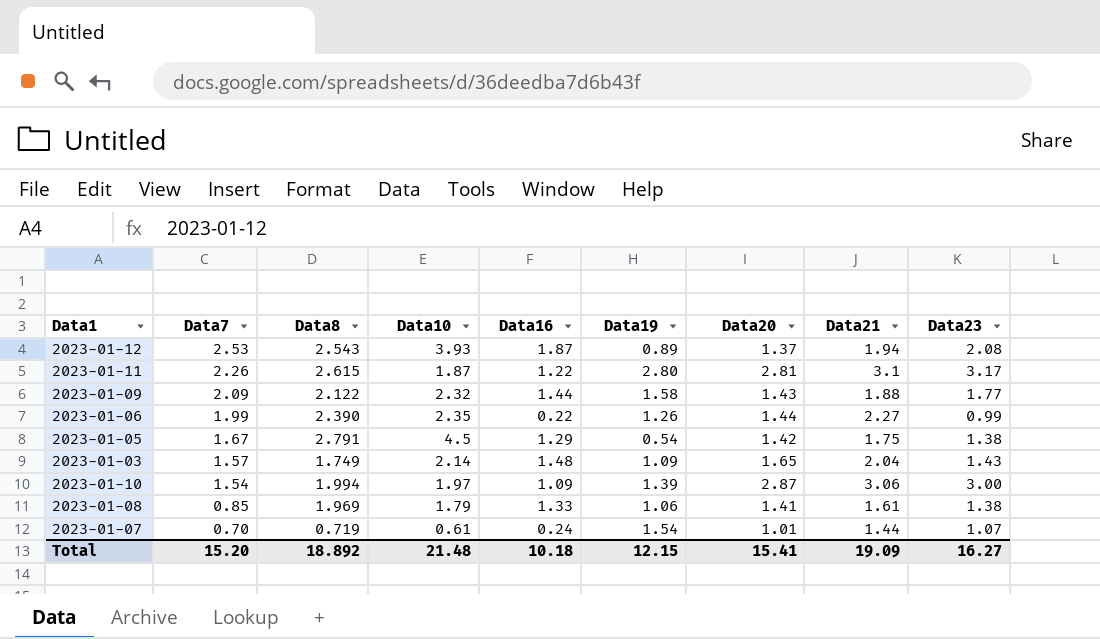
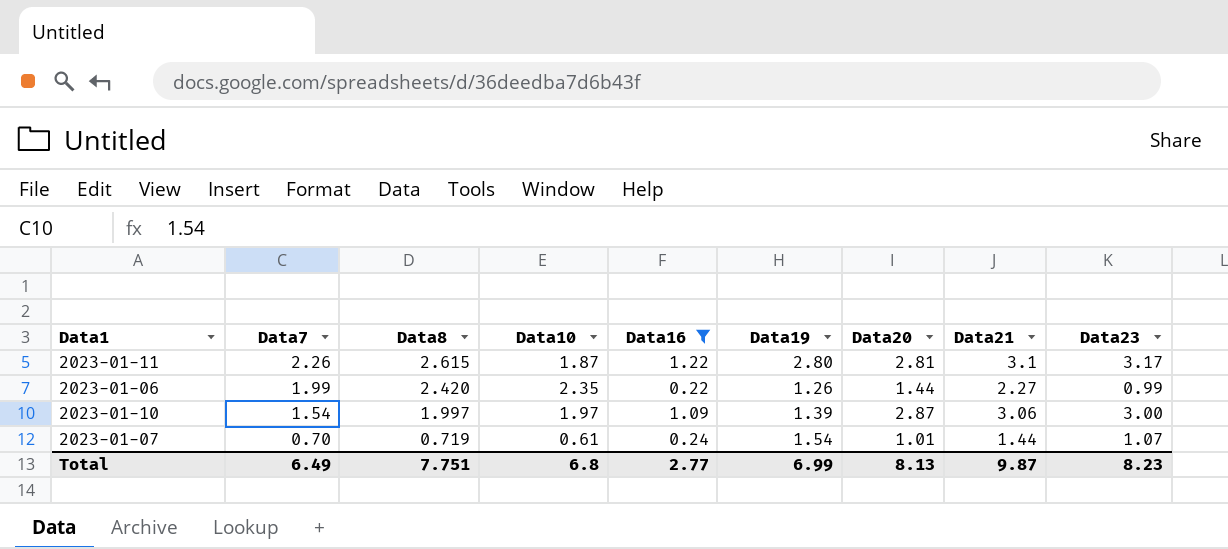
filter: none -> Data16 <= 1.22
2023-01-06 | Data8: 2.390 -> 2.420
2023-01-10 | Data8: 1.994 -> 1.997
Total | Data7: 15.20 -> 6.49
Total | Data8: 18.892 -> 7.751
Total | Data10: 21.48 -> 6.8
Total | Data16: 10.18 -> 2.77
Total | Data19: 12.15 -> 6.99
Total | Data20: 15.41 -> 8.13
Total | Data21: 19.09 -> 9.87
Total | Data23: 16.27 -> 8.23

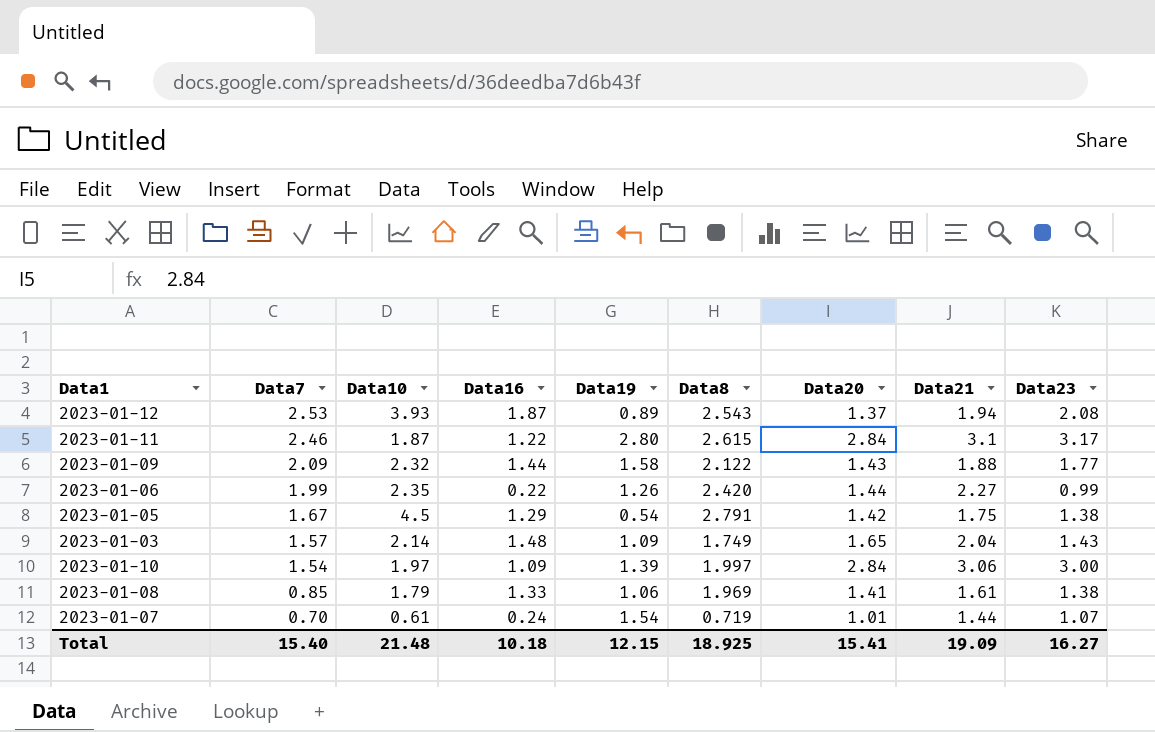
filter: Data16 <= 1.22 -> none
column Data8 | position: 3 -> 6
2023-01-11 | Data7: 2.26 -> 2.46
2023-01-11 | Data20: 2.81 -> 2.84
2023-01-10 | Data20: 2.87 -> 2.84
Total | Data7: 6.49 -> 15.40
Total | Data10: 6.8 -> 21.48
Total | Data16: 2.77 -> 10.18
Total | Data19: 6.99 -> 12.15
Total | Data8: 7.751 -> 18.925
Total | Data20: 8.13 -> 15.41
Total | Data21: 9.87 -> 19.09
Total | Data23: 8.23 -> 16.27

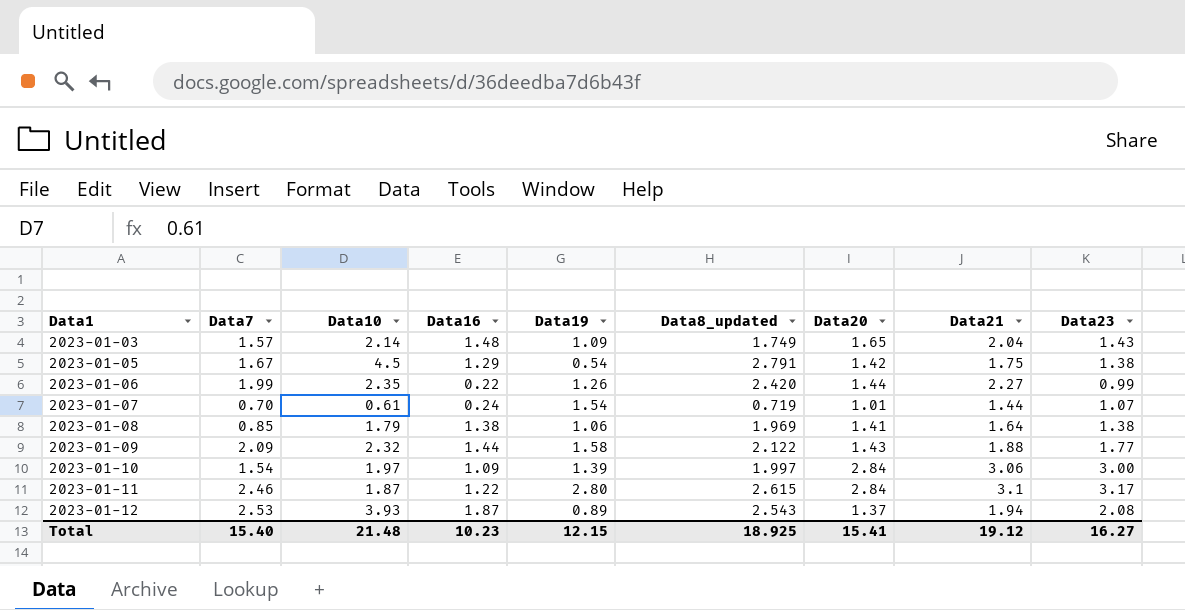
row order: Data7 descending -> Data1 ascending
column name: Data8 -> Data8_updated
2023-01-08 | Data16: 1.33 -> 1.38
2023-01-08 | Data21: 1.61 -> 1.64
Total | Data16: 10.18 -> 10.23
Total | Data21: 19.09 -> 19.12

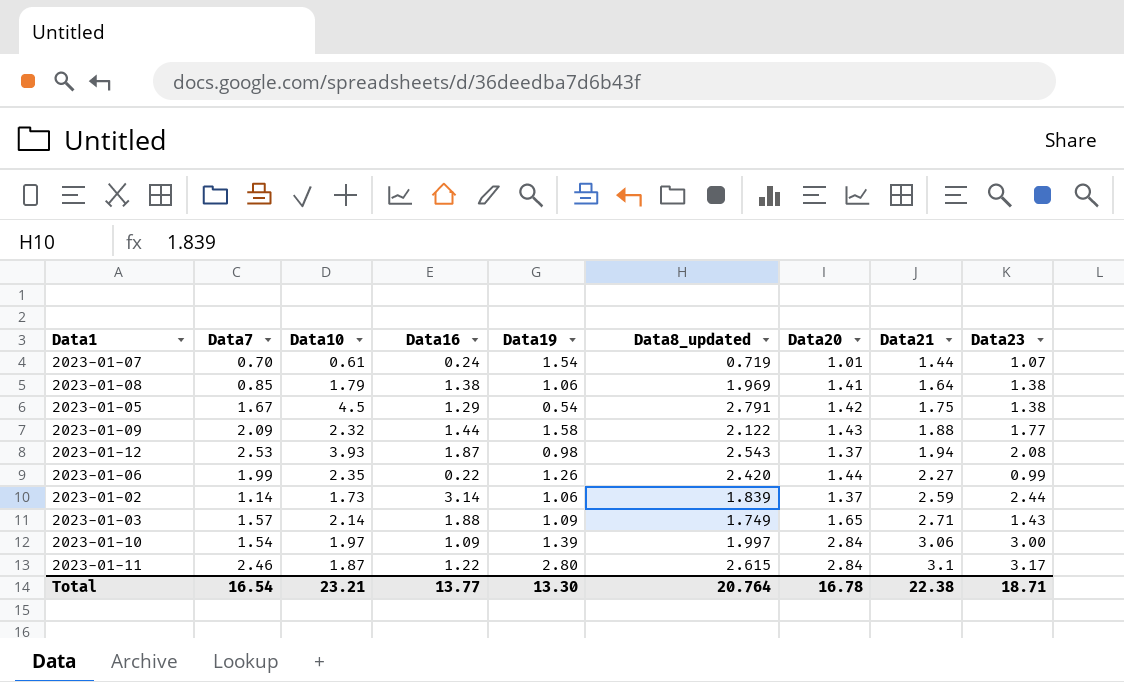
row order: Data1 ascending -> Data21 ascending
2023-01-12 | Data19: 0.89 -> 0.98
row 2023-01-02: none -> 1.14 | 1.73 | 3.14 | 1.06 | 1.839 | 1.37 | 2.59 | 2.44
2023-01-03 | Data16: 1.48 -> 1.88
2023-01-03 | Data21: 2.04 -> 2.71
Total | Data7: 15.40 -> 16.54
Total | Data10: 21.48 -> 23.21
Total | Data16: 10.23 -> 13.77
Total | Data19: 12.15 -> 13.30
Total | Data8_updated: 18.925 -> 20.764
Total | Data20: 15.41 -> 16.78
Total | Data21: 19.12 -> 22.38
Total | Data23: 16.27 -> 18.71

